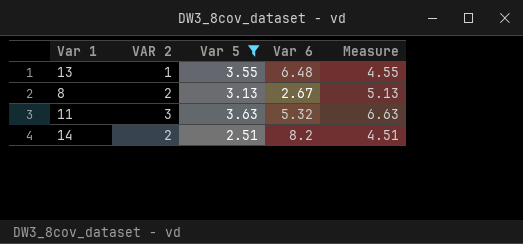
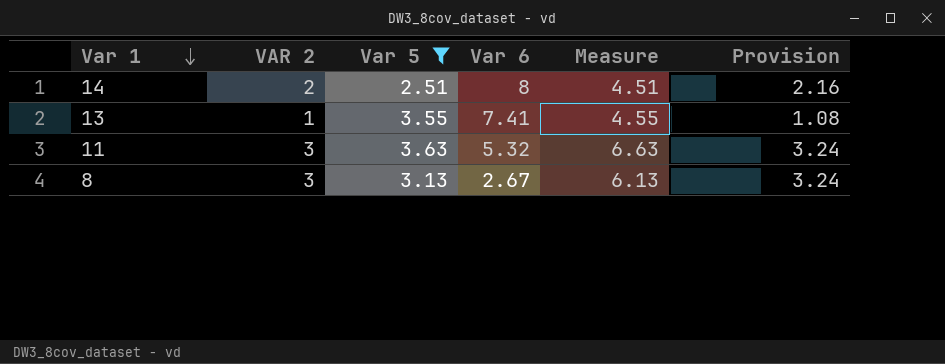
row order: none -> Var 1 descending
column Provision | formula: none -> [VAR 2] * 1.08
14 | Var 6: 8.2 -> 8
13 | Var 6: 6.48 -> 7.41
8 | VAR 2: 2 -> 3
8 | Measure: 5.13 -> 6.13

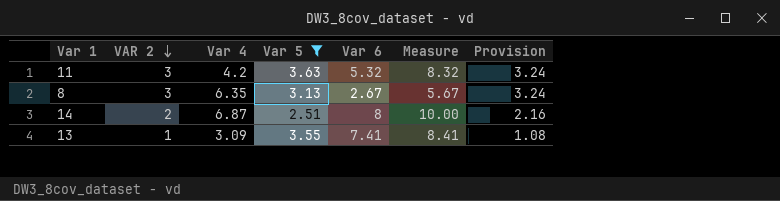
row order: Var 1 descending -> VAR 2 descending
column Var 4 | position: none -> 3
column Measure | formula: [VAR 2] + [Var 5] -> [VAR 2] + [Var 6]

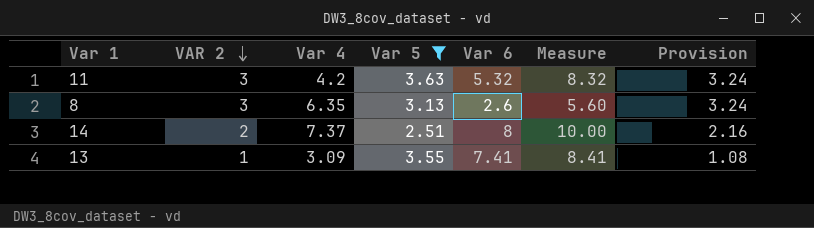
8 | Var 6: 2.67 -> 2.6
8 | Measure: 5.67 -> 5.60
14 | Var 4: 6.87 -> 7.37

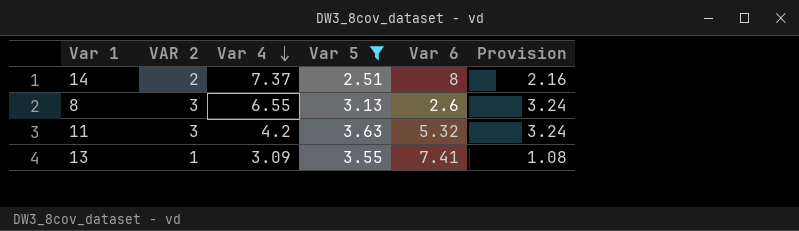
row order: VAR 2 descending -> Var 4 descending
column Measure | formula: [VAR 2] + [Var 6] -> none
8 | Var 4: 6.35 -> 6.55

